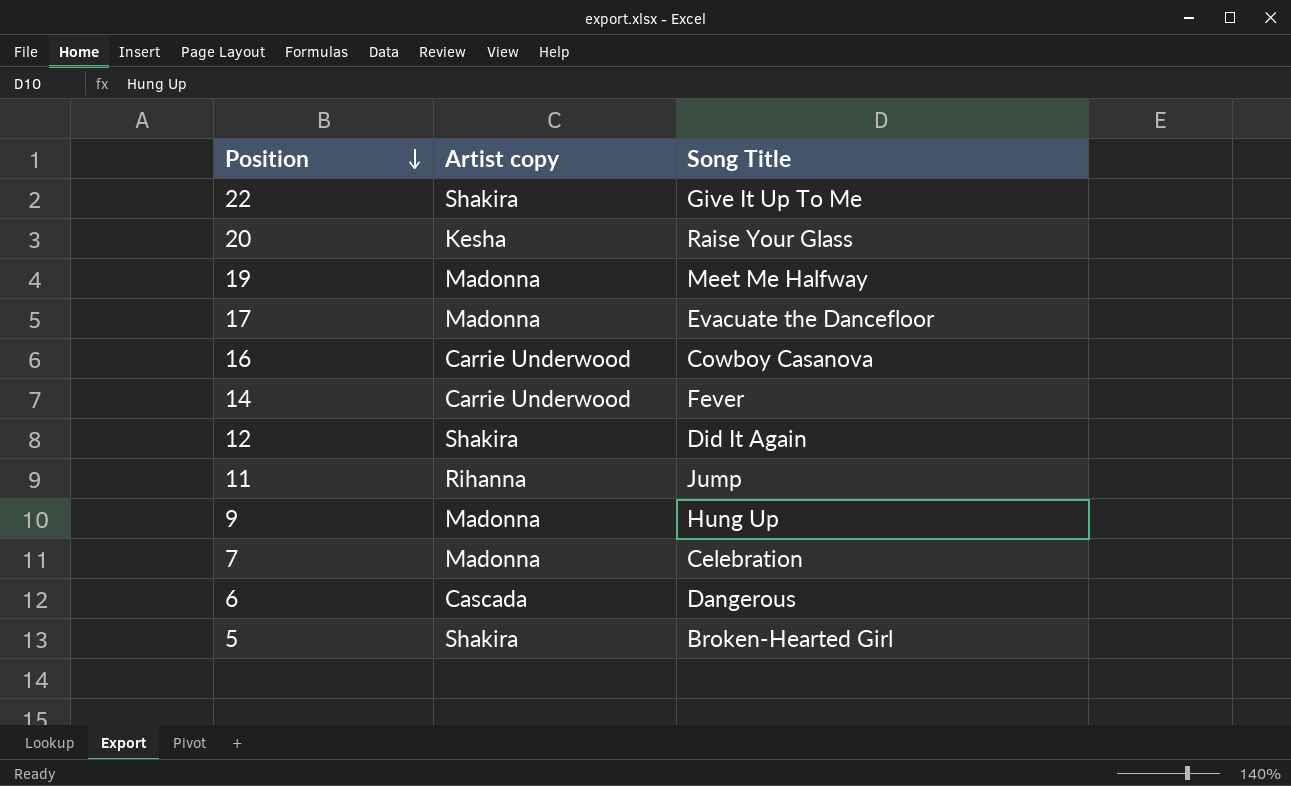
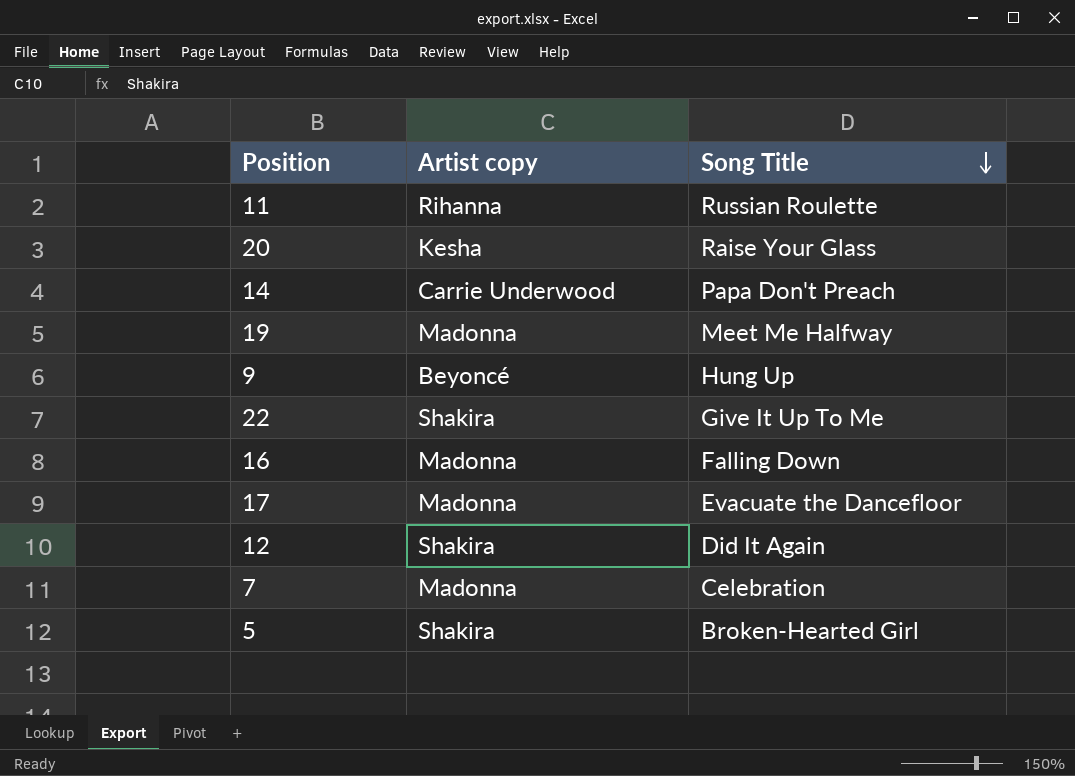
row order: Position descending -> Song Title descending
row 6: Cascada | Dangerous -> none
11 | Song Title: Jump -> Russian Roulette
14 | Song Title: Fever -> Papa Don't Preach
9 | Artist copy: Madonna -> Beyoncé
16 | Artist copy: Carrie Underwood -> Madonna
16 | Song Title: Cowboy Casanova -> Falling Down

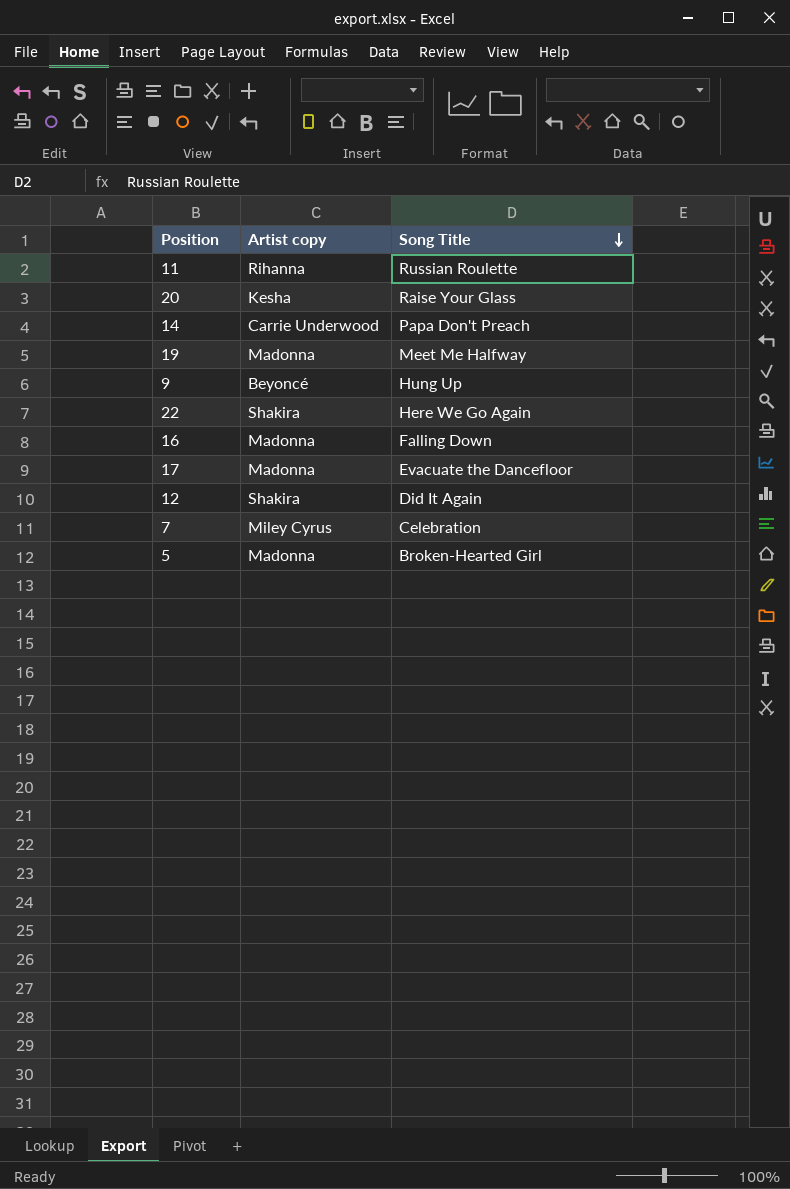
22 | Song Title: Give It Up To Me -> Here We Go Again
7 | Artist copy: Madonna -> Miley Cyrus
5 | Artist copy: Shakira -> Madonna

